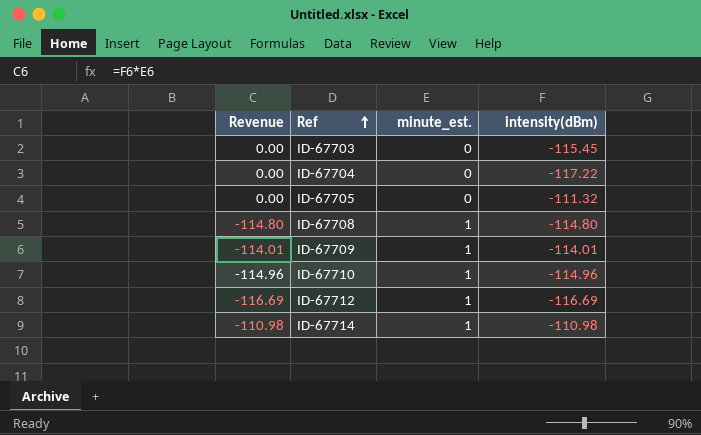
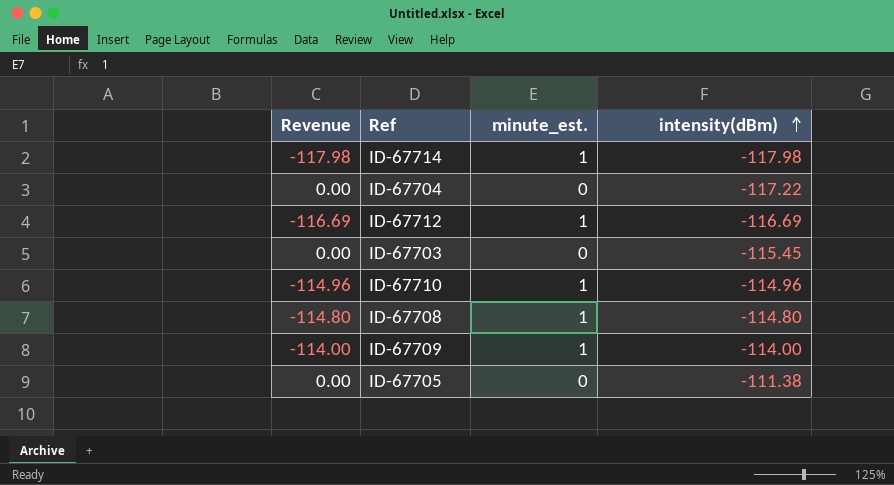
row order: Ref ascending -> intensity(dBm) ascending
ID-67714 | Revenue: -110.98 -> -117.98
ID-67714 | intensity(dBm): -110.98 -> -117.98
ID-67709 | Revenue: -114.01 -> -114.00
ID-67709 | intensity(dBm): -114.01 -> -114.00
ID-67705 | intensity(dBm): -111.32 -> -111.38

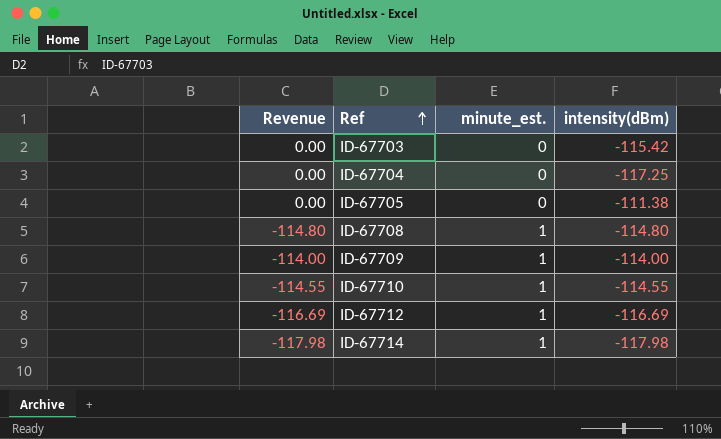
row order: intensity(dBm) ascending -> Ref ascending
ID-67703 | intensity(dBm): -115.45 -> -115.42
ID-67704 | intensity(dBm): -117.22 -> -117.25
ID-67710 | Revenue: -114.96 -> -114.55
ID-67710 | intensity(dBm): -114.96 -> -114.55

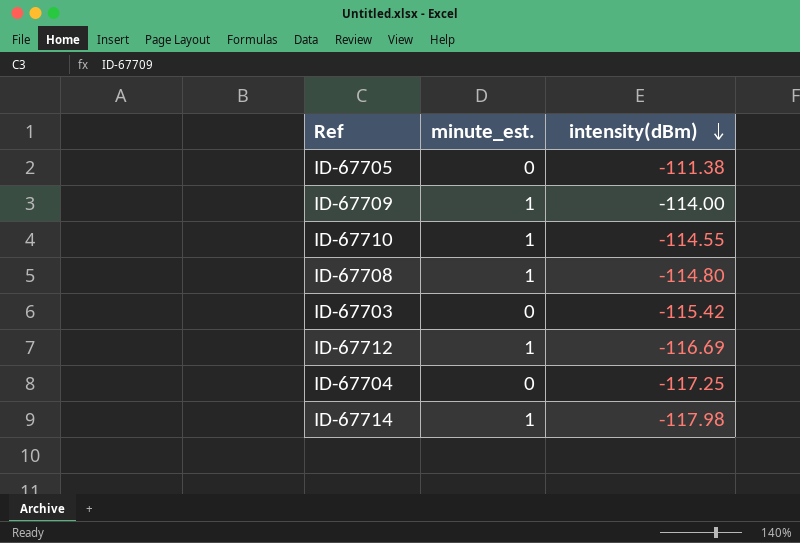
row order: Ref ascending -> intensity(dBm) descending
column Revenue | formula: [minute_est.] * [intensity(dBm)] -> none

